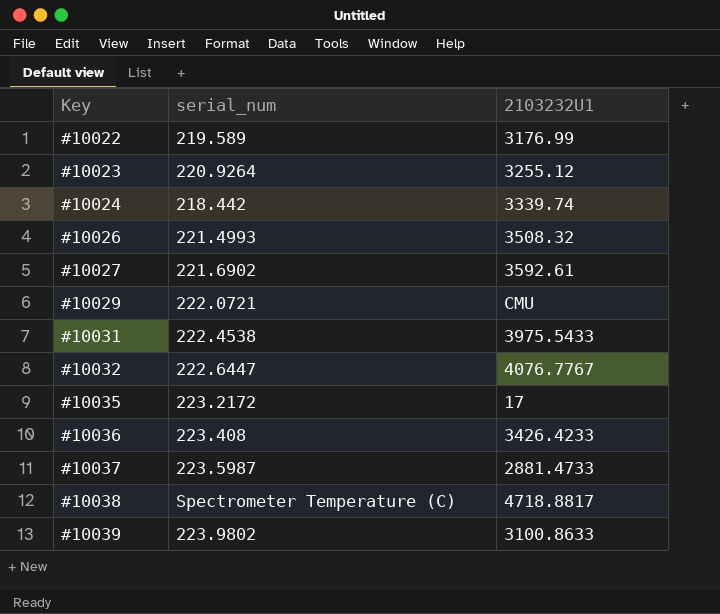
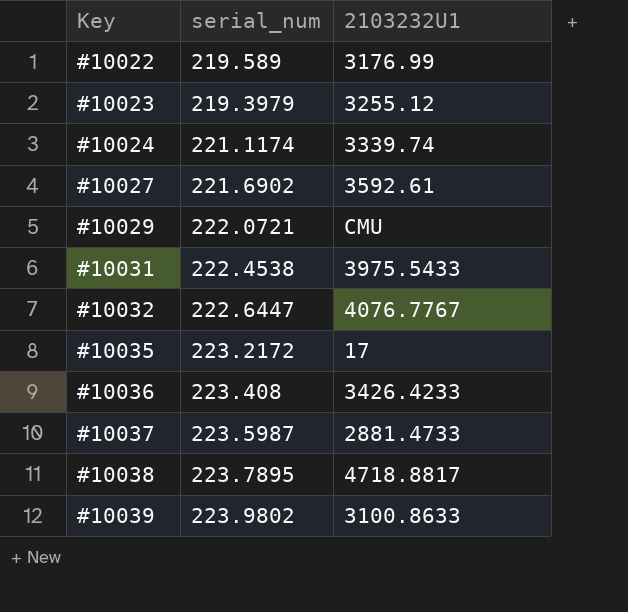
row #10026: 221.4993 | 3508.32 -> none
#10023 | serial_num: 220.9264 -> 219.3979
#10024 | serial_num: 218.442 -> 221.1174
#10038 | serial_num: Spectrometer Temperature (C) -> 223.7895

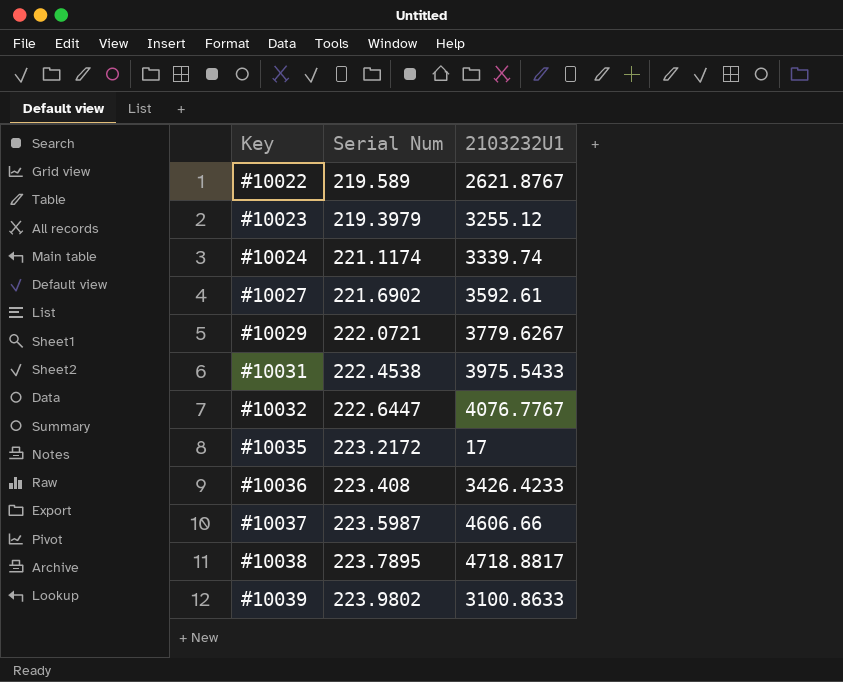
column name: serial_num -> Serial Num
#10022 | 2103232U1: 3176.99 -> 2621.8767
#10029 | 2103232U1: CMU -> 3779.6267
#10037 | 2103232U1: 2881.4733 -> 4606.66

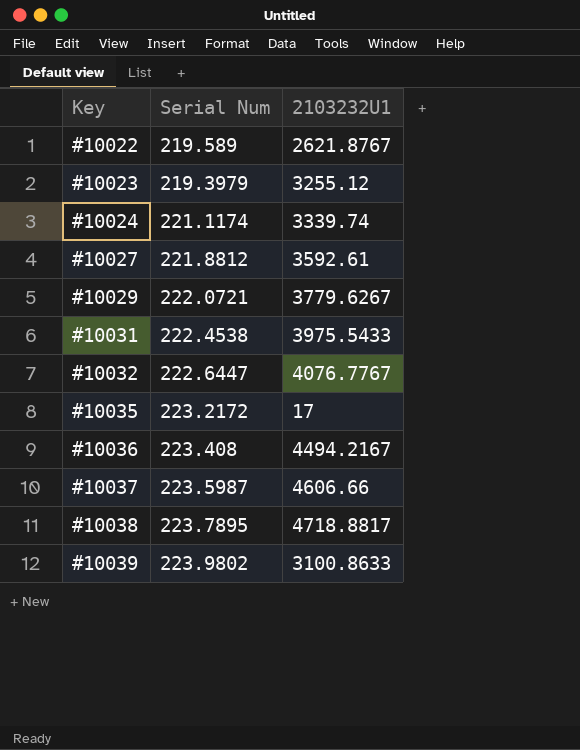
#10027 | Serial Num: 221.6902 -> 221.8812
#10036 | 2103232U1: 3426.4233 -> 4494.2167

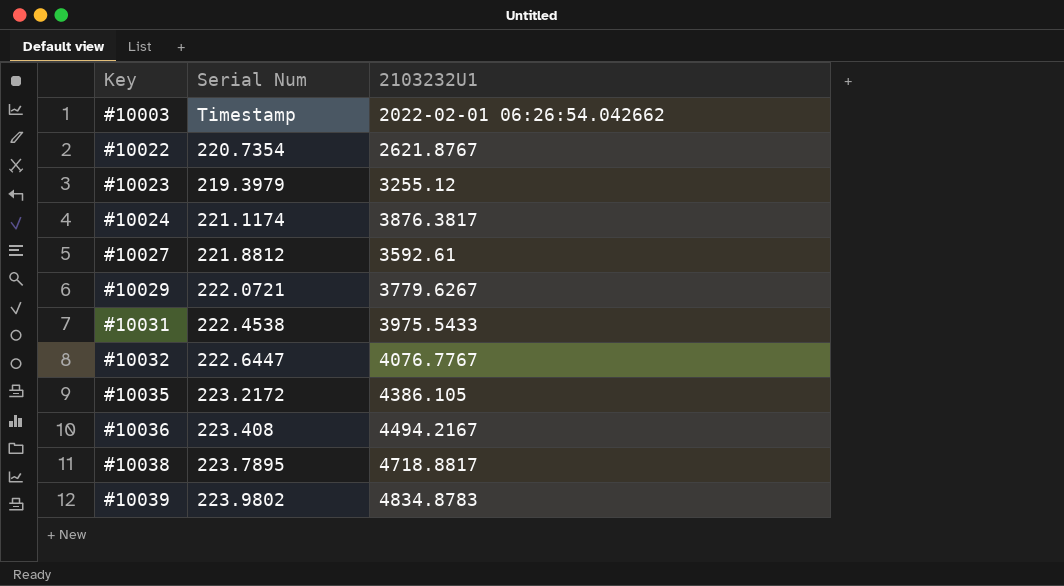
row #10037: 223.5987 | 4606.66 -> none
row #10003: none -> Timestamp | 2022-02-01 06:26:54.042662
#10022 | Serial Num: 219.589 -> 220.7354
#10024 | 2103232U1: 3339.74 -> 3876.3817
#10035 | 2103232U1: 17 -> 4386.105
#10039 | 2103232U1: 3100.8633 -> 4834.8783

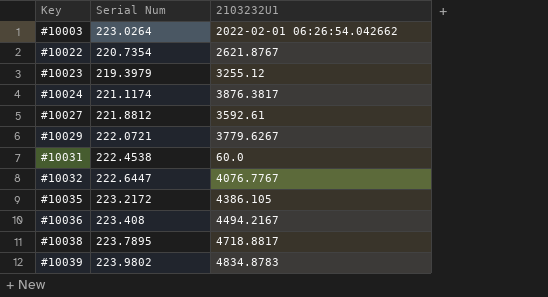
#10003 | Serial Num: Timestamp -> 223.0264
#10031 | 2103232U1: 3975.5433 -> 60.0

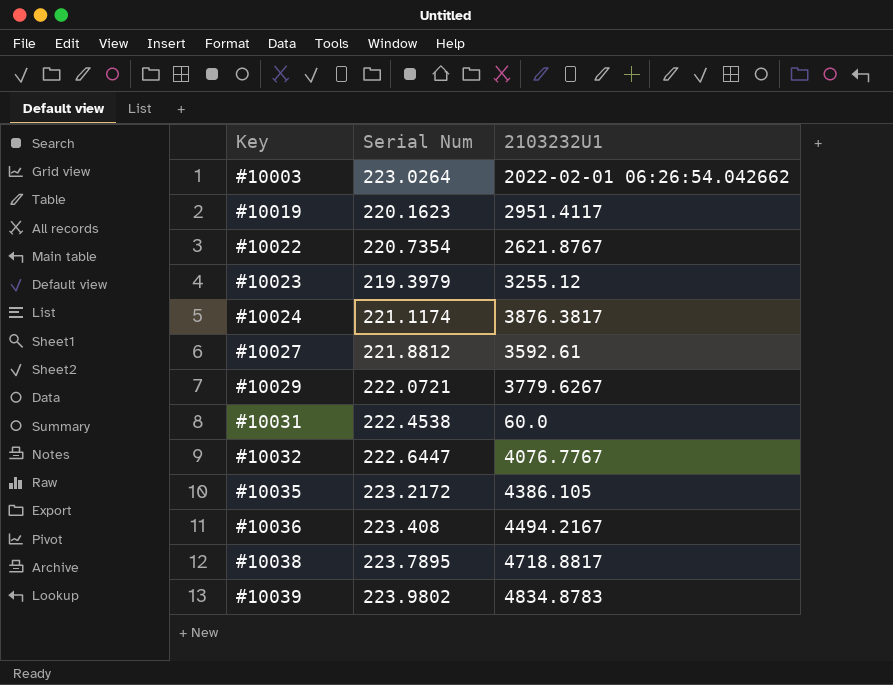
row #10019: none -> 220.1623 | 2951.4117

